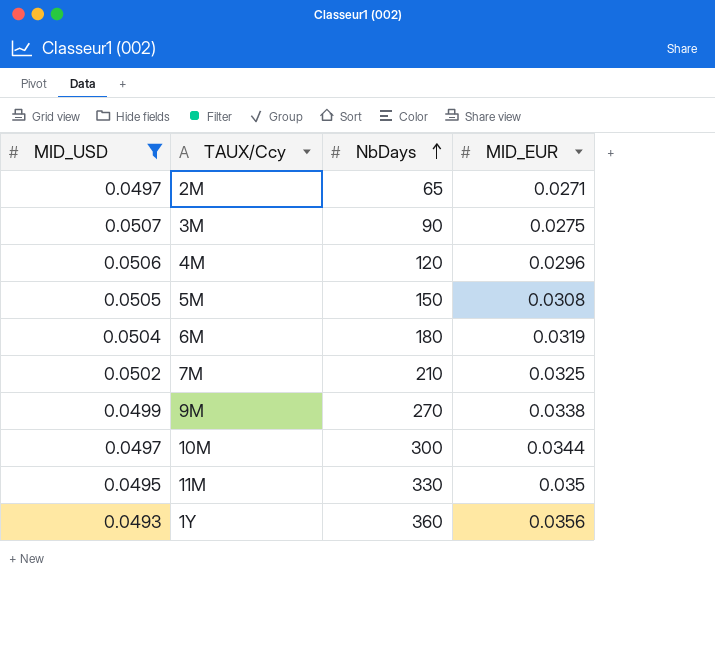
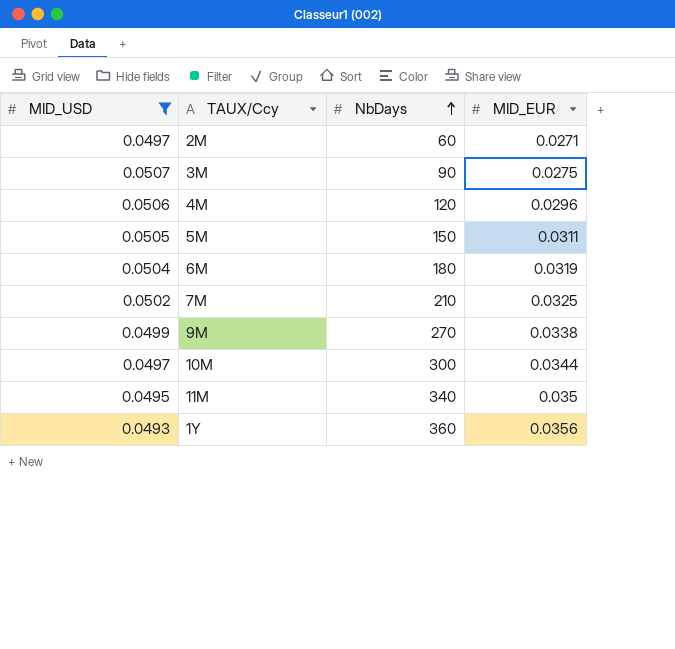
2M | NbDays: 65 -> 60
5M | MID_EUR: 0.0308 -> 0.0311
11M | NbDays: 330 -> 340

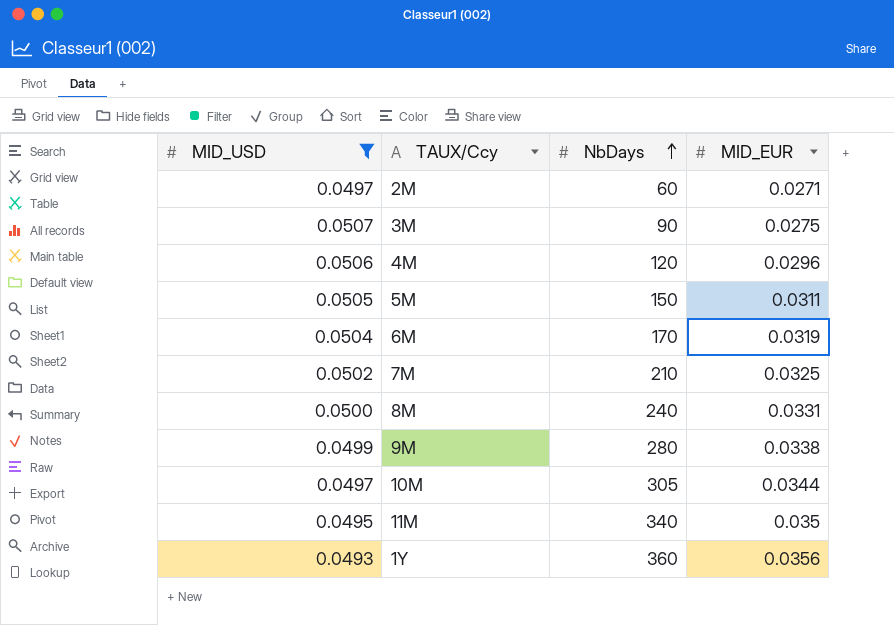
6M | NbDays: 180 -> 170
row 8M: none -> 0.0500 | 240 | 0.0331
9M | NbDays: 270 -> 280
10M | NbDays: 300 -> 305

